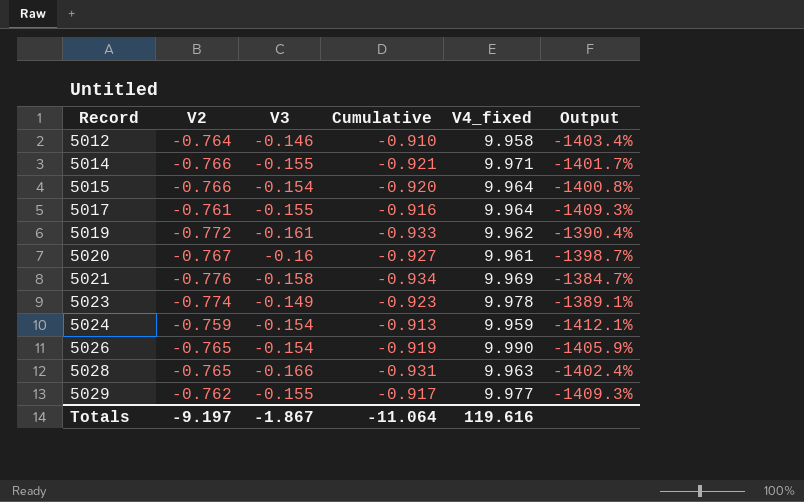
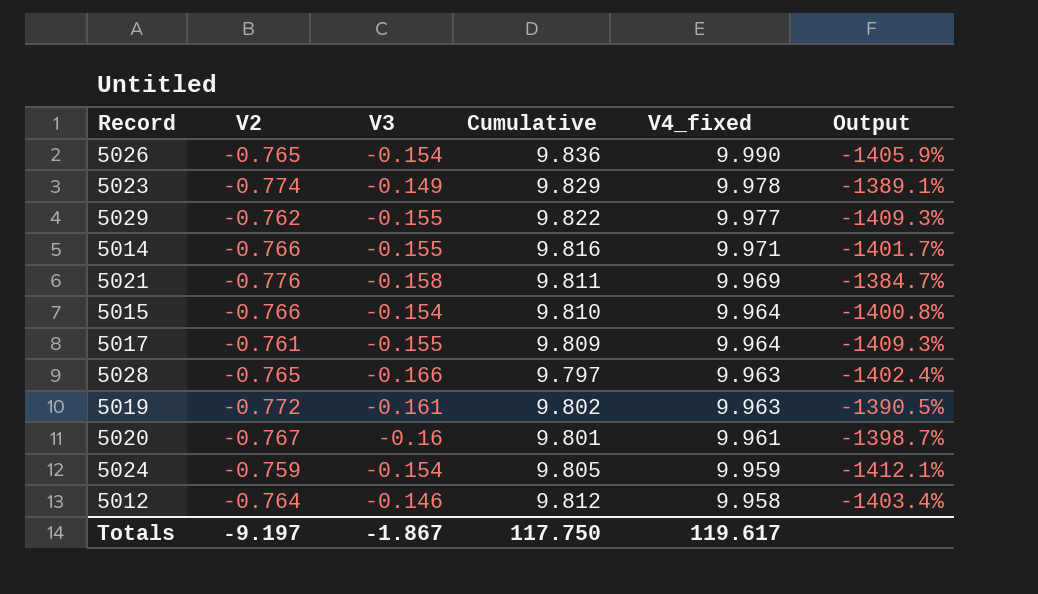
row order: Record ascending -> V4_fixed descending
column Cumulative | formula: [V2] + [V3] -> [V3] + [V4_fixed]
5019 | V4_fixed: 9.962 -> 9.963
5019 | Output: -1390.4% -> -1390.5%
Totals | Cumulative: -11.064 -> 117.750
Totals | V4_fixed: 119.616 -> 119.617

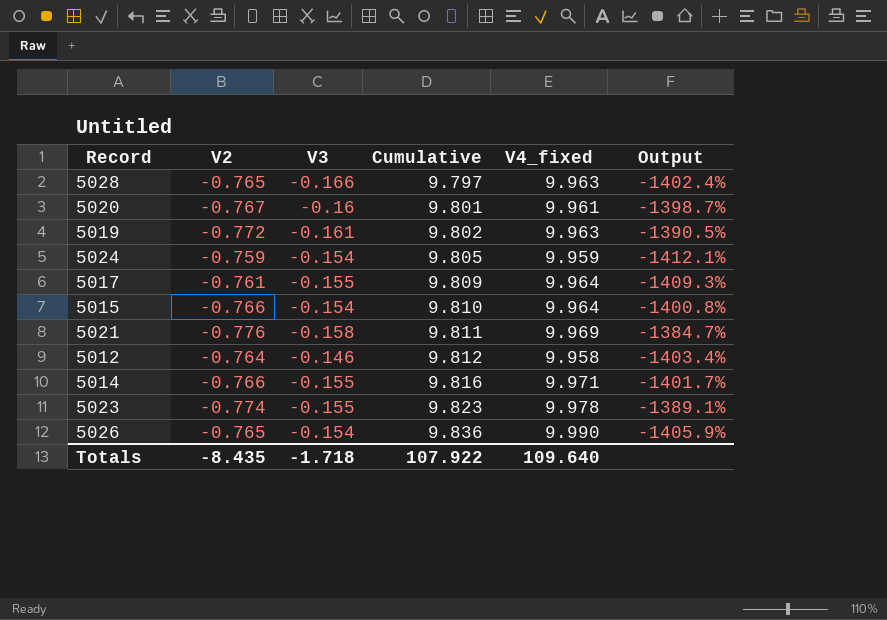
row order: V4_fixed descending -> Cumulative ascending
row 5029: -0.762 | -0.155 | 9.822 | 9.977 | -1409.3% -> none
5023 | V3: -0.149 -> -0.155
5023 | Cumulative: 9.829 -> 9.823
Totals | V2: -9.197 -> -8.435
Totals | V3: -1.867 -> -1.718
Totals | Cumulative: 117.750 -> 107.922
Totals | V4_fixed: 119.617 -> 109.640

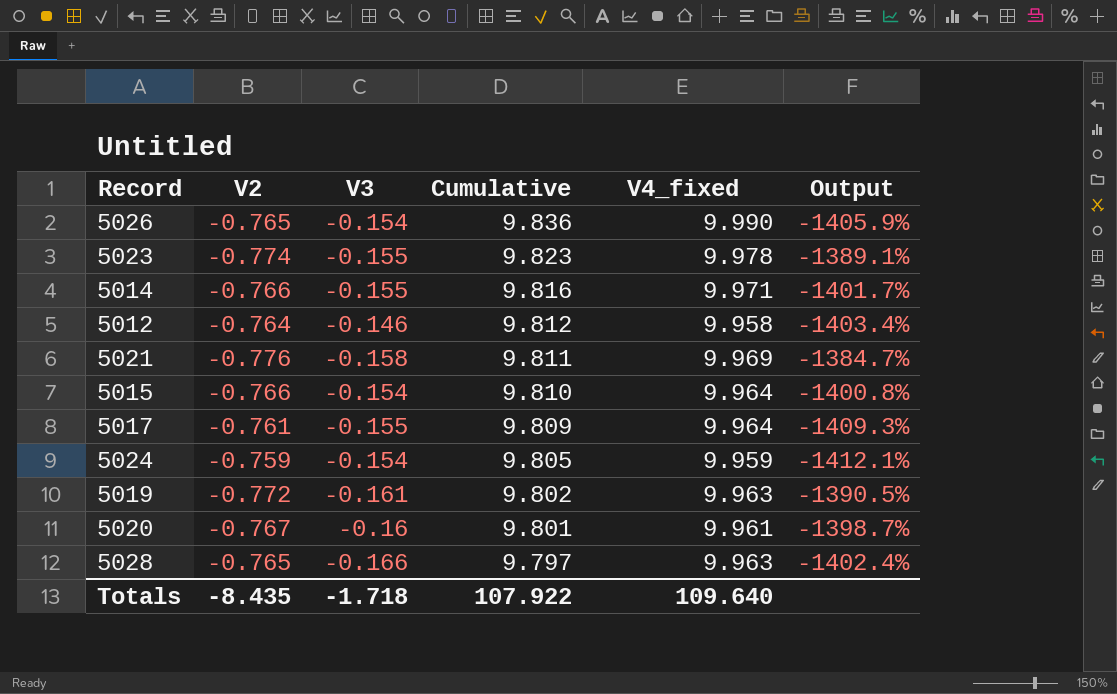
row order: Cumulative ascending -> Cumulative descending

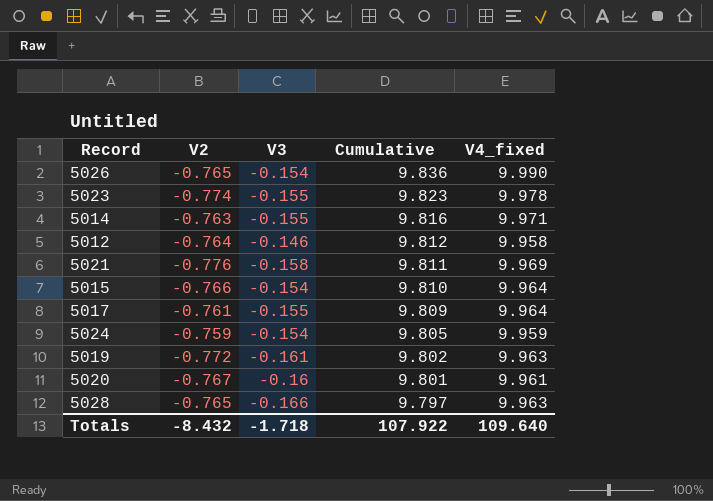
column Output | formula: ([V4_fixed] - [V2]) / [V2] -> none
5014 | V2: -0.766 -> -0.763
Totals | V2: -8.435 -> -8.432

